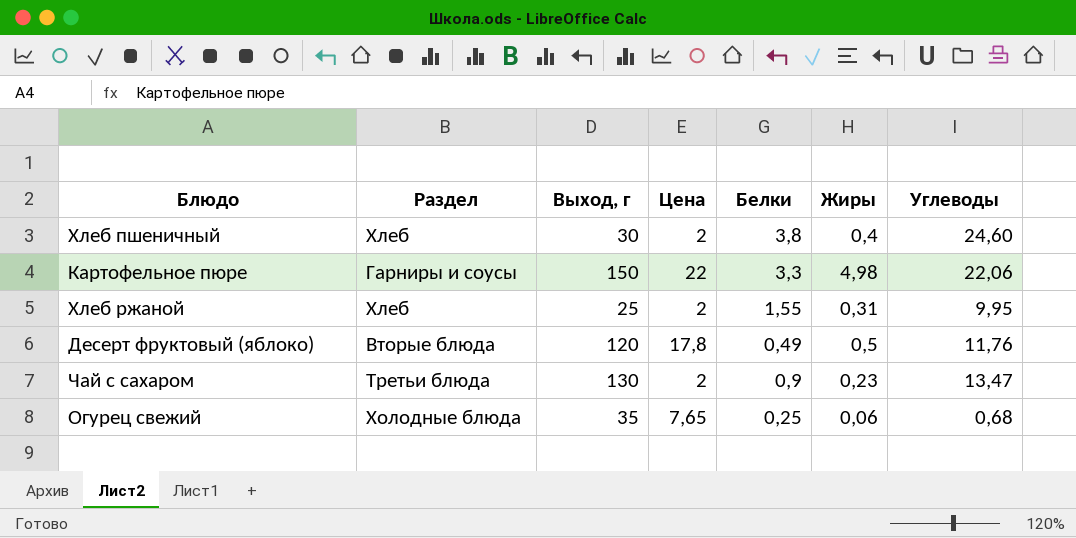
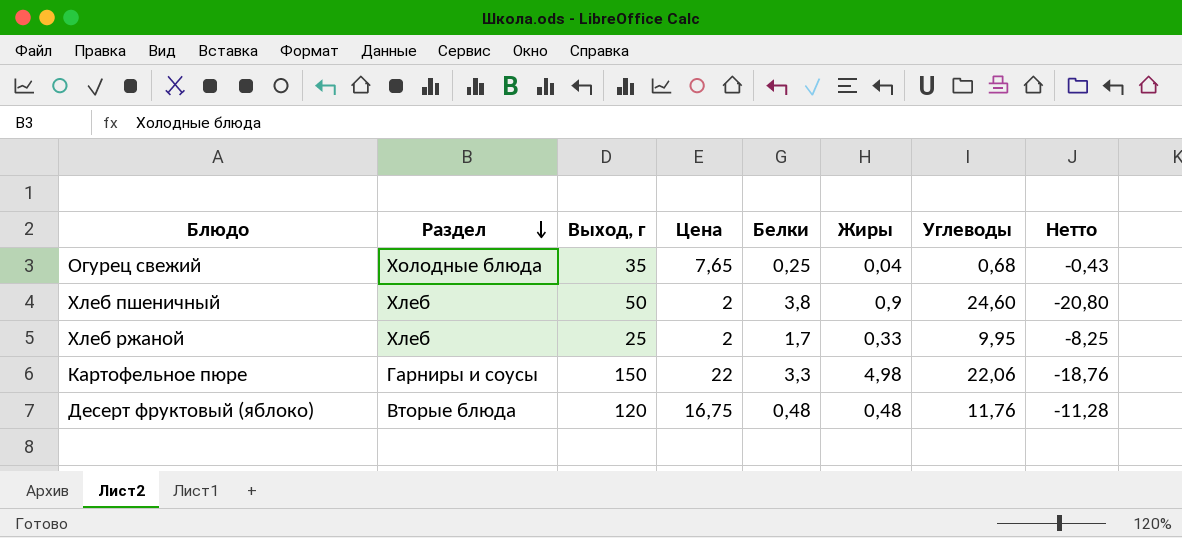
row order: none -> Раздел descending
column Нетто | formula: none -> [Белки] - [Углеводы]
row Чай с сахаром: Третьи блюда | 130 | 2 | 0,9 | 0,23 | 13,47 -> none
Огурец свежий | Жиры: 0,06 -> 0,04
Хлеб пшеничный | Выход, г: 30 -> 50
Хлеб пшеничный | Жиры: 0,4 -> 0,9
Хлеб ржаной | Белки: 1,55 -> 1,7
Хлеб ржаной | Жиры: 0,31 -> 0,33
Десерт фруктовый (яблоко) | Цена: 17,8 -> 16,75
Десерт фруктовый (яблоко) | Белки: 0,49 -> 0,48
Десерт фруктовый (яблоко) | Жиры: 0,5 -> 0,48

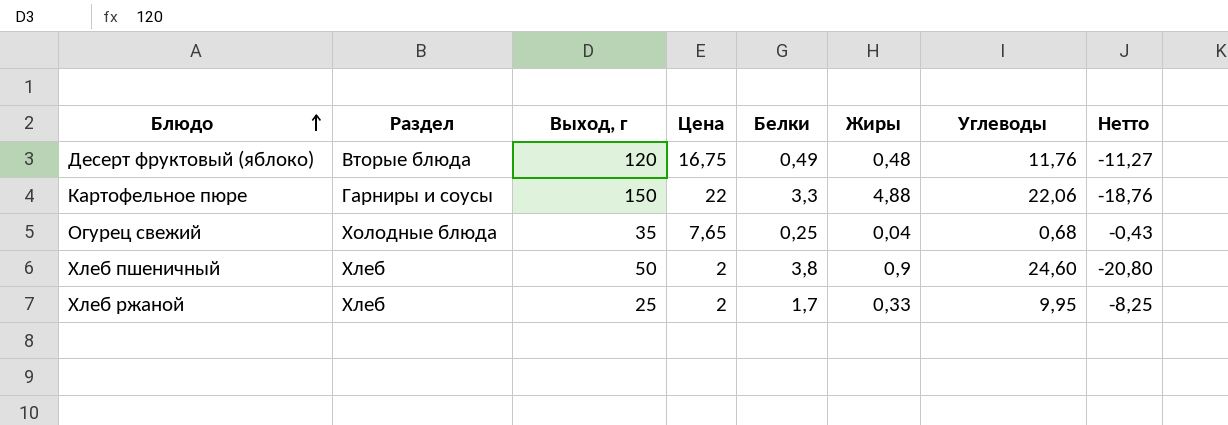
row order: Раздел descending -> Блюдо ascending
Десерт фруктовый (яблоко) | Белки: 0,48 -> 0,49
Десерт фруктовый (яблоко) | Нетто: -11,28 -> -11,27
Картофельное пюре | Жиры: 4,98 -> 4,88

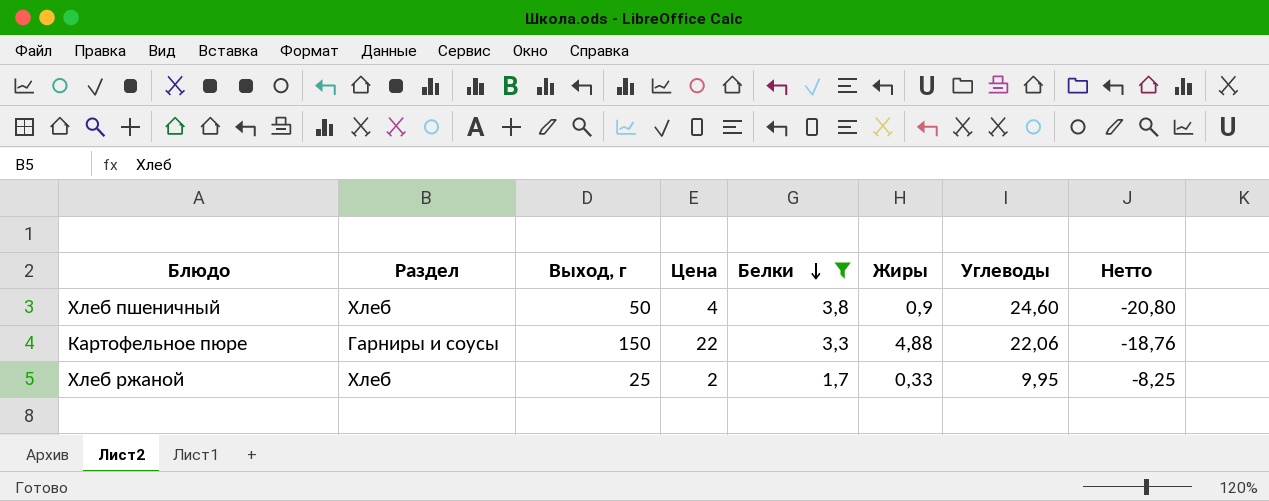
filter: none -> Белки >= 1,7
row order: Блюдо ascending -> Белки descending
Хлеб пшеничный | Цена: 2 -> 4

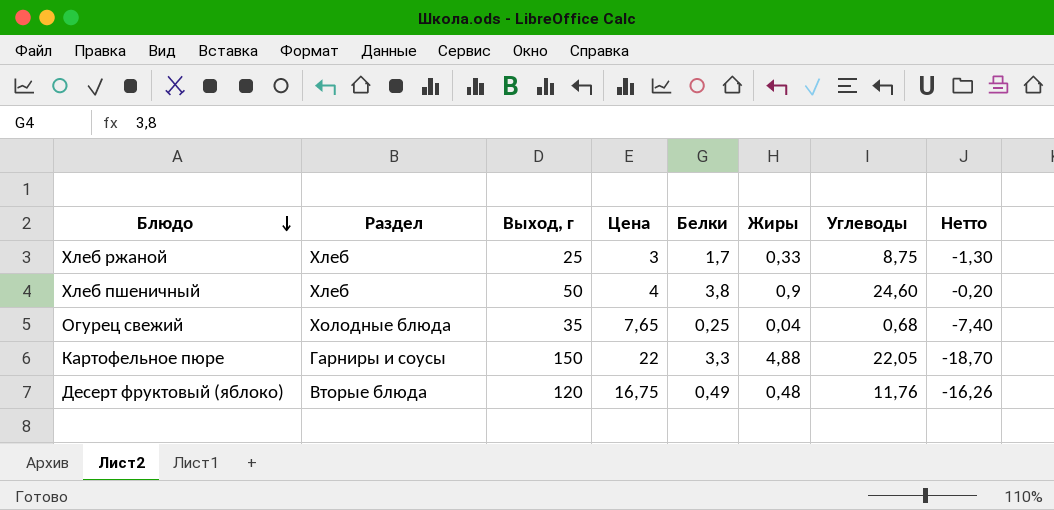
filter: Белки >= 1,7 -> none
row order: Белки descending -> Блюдо descending
column Нетто | formula: [Белки] - [Углеводы] -> [Белки] - [Цена]
Хлеб ржаной | Цена: 2 -> 3
Хлеб ржаной | Углеводы: 9,95 -> 8,75
Картофельное пюре | Углеводы: 22,06 -> 22,05

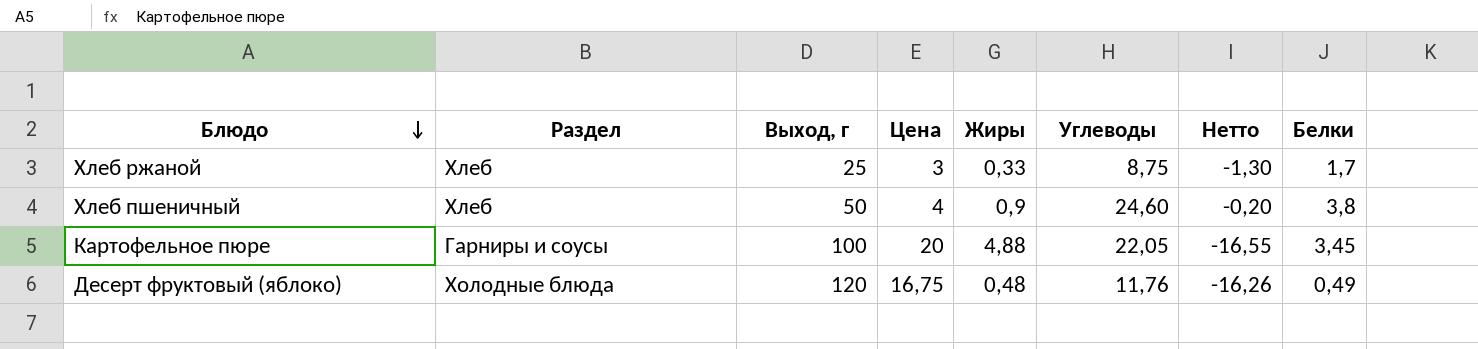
column Белки | position: 5 -> 8
row Огурец свежий: Холодные блюда | 35 | 7,65 | 0,25 | 0,04 | 0,68 | -7,40 -> none
Картофельное пюре | Выход, г: 150 -> 100
Картофельное пюре | Цена: 22 -> 20
Картофельное пюре | Нетто: -18,70 -> -16,55
Картофельное пюре | Белки: 3,3 -> 3,45
Десерт фруктовый (яблоко) | Раздел: Вторые блюда -> Холодные блюда

